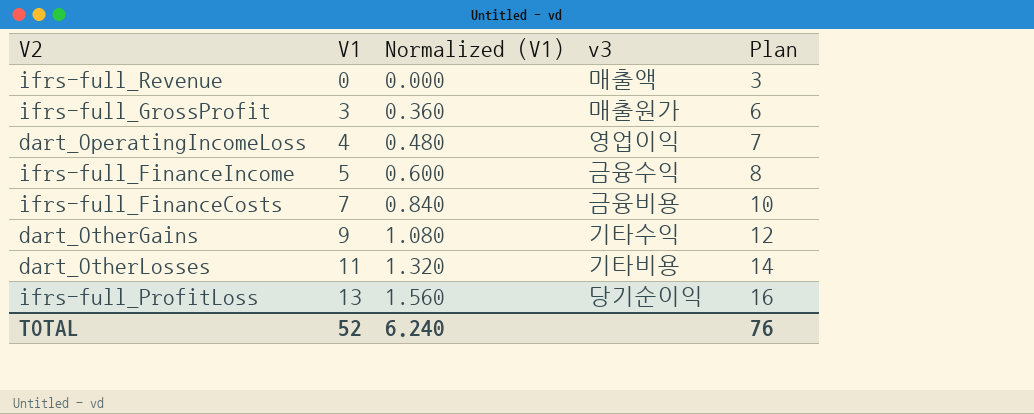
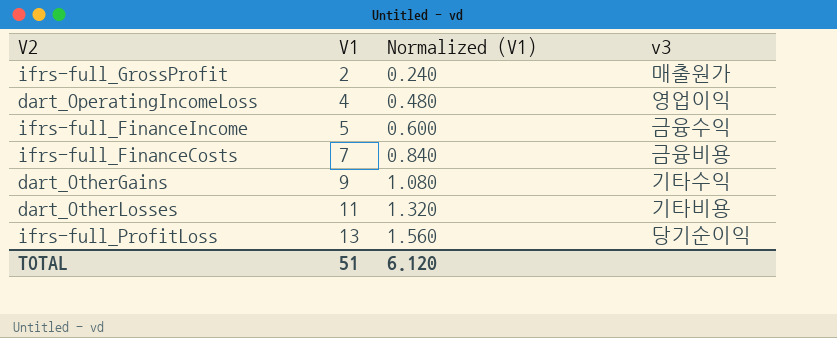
column Plan | formula: [V1] + 3 -> none
row ifrs-full_Revenue: 0 | 0.000 | 매출액 | 3 -> none
ifrs-full_GrossProfit | V1: 3 -> 2
ifrs-full_GrossProfit | Normalized (V1): 0.360 -> 0.240
TOTAL | V1: 52 -> 51
TOTAL | Normalized (V1): 6.240 -> 6.120

